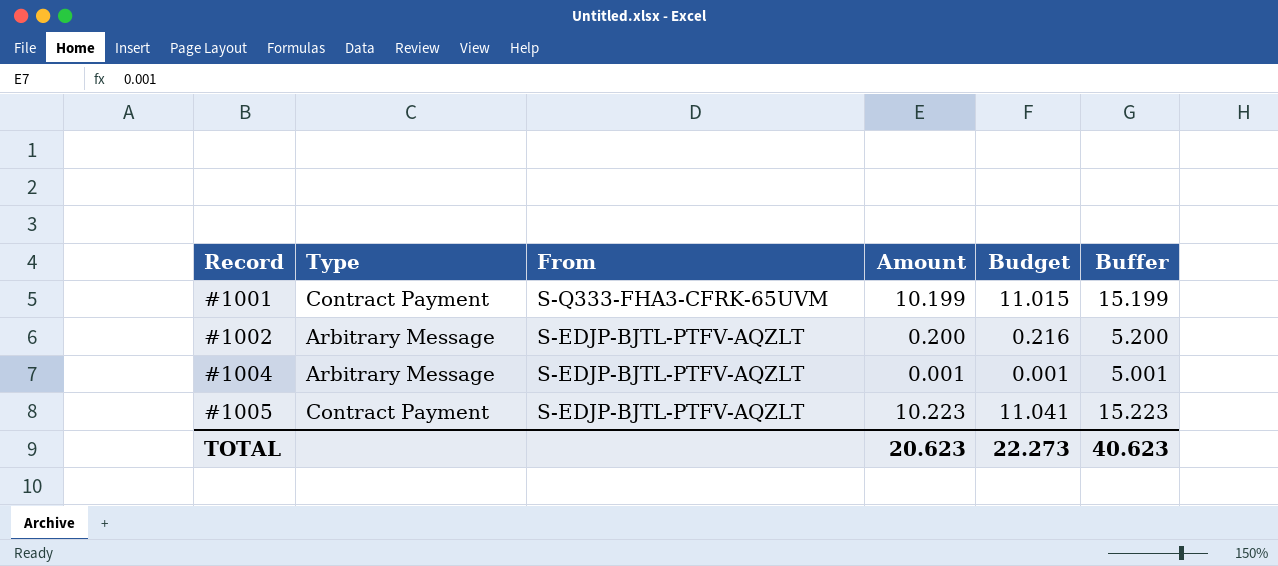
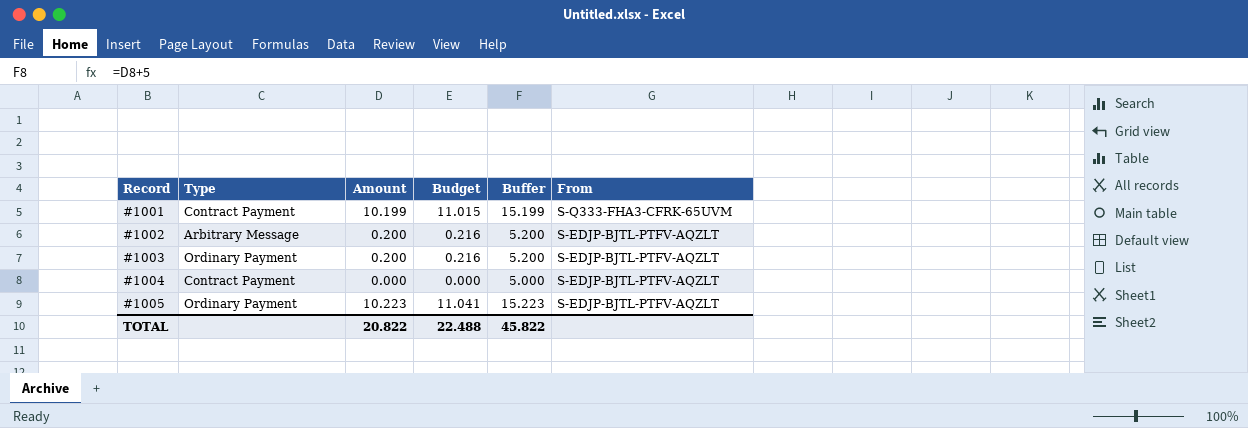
column From | position: 3 -> 6
row #1003: none -> Ordinary Payment | 0.200 | 0.216 | 5.200 | S-EDJP-BJTL-PTFV-AQZLT
#1004 | Type: Arbitrary Message -> Contract Payment
#1004 | Amount: 0.001 -> 0.000
#1004 | Budget: 0.001 -> 0.000
#1004 | Buffer: 5.001 -> 5.000
#1005 | Type: Contract Payment -> Ordinary Payment
TOTAL | Amount: 20.623 -> 20.822
TOTAL | Budget: 22.273 -> 22.488
TOTAL | Buffer: 40.623 -> 45.822

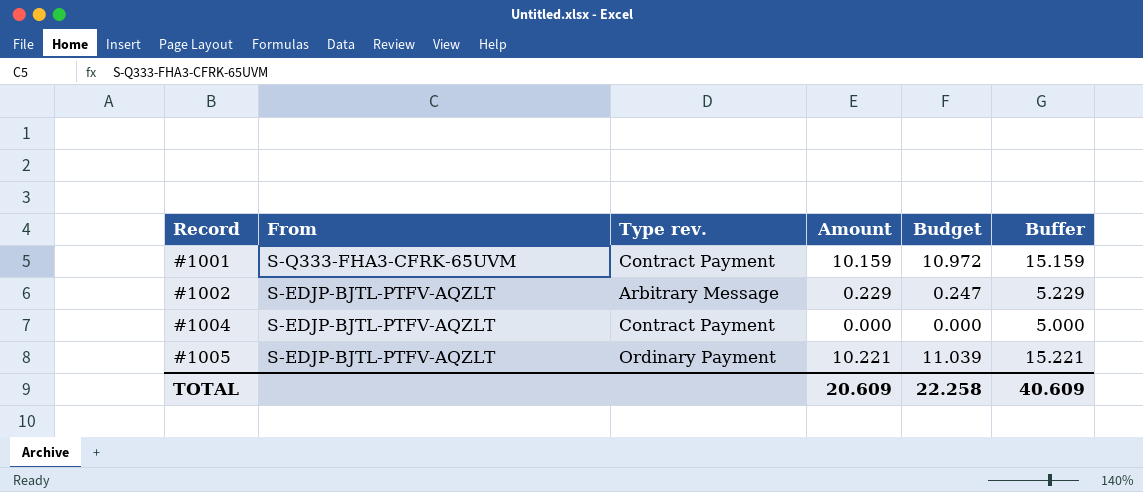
column From | position: 6 -> 2
column name: Type -> Type rev.
row #1003: Ordinary Payment | 0.200 | 0.216 | 5.200 | S-EDJP-BJTL-PTFV-AQZLT -> none
#1001 | Amount: 10.199 -> 10.159
#1001 | Budget: 11.015 -> 10.972
#1001 | Buffer: 15.199 -> 15.159
#1002 | Amount: 0.200 -> 0.229
#1002 | Budget: 0.216 -> 0.247
#1002 | Buffer: 5.200 -> 5.229
#1005 | Amount: 10.223 -> 10.221
#1005 | Budget: 11.041 -> 11.039
#1005 | Buffer: 15.223 -> 15.221
TOTAL | Amount: 20.822 -> 20.609
TOTAL | Budget: 22.488 -> 22.258
TOTAL | Buffer: 45.822 -> 40.609

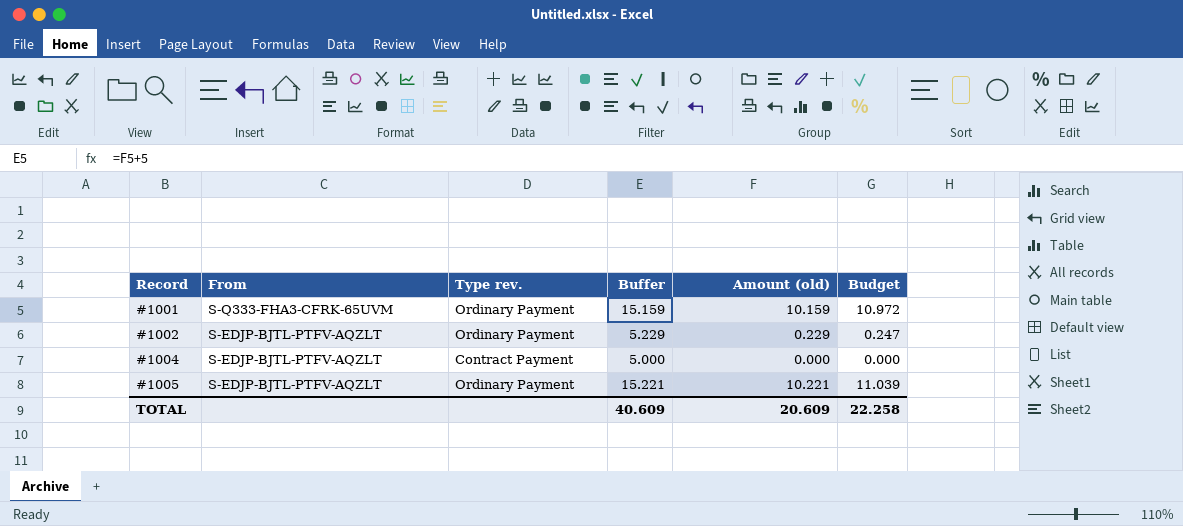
column Buffer | position: 6 -> 4
column name: Amount -> Amount (old)
#1001 | Type rev.: Contract Payment -> Ordinary Payment
#1002 | Type rev.: Arbitrary Message -> Ordinary Payment

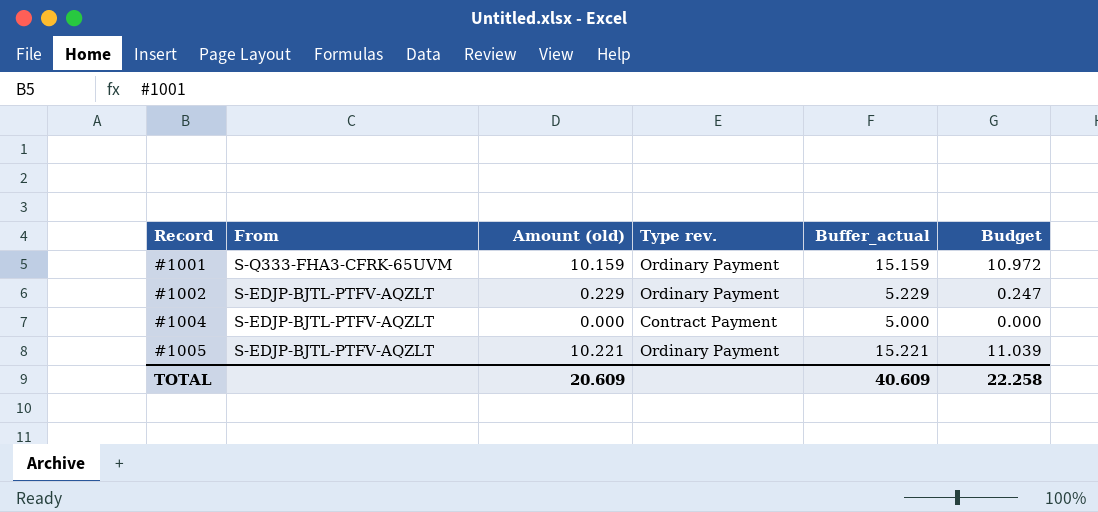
column Amount (old) | position: 5 -> 3
column name: Buffer -> Buffer_actual

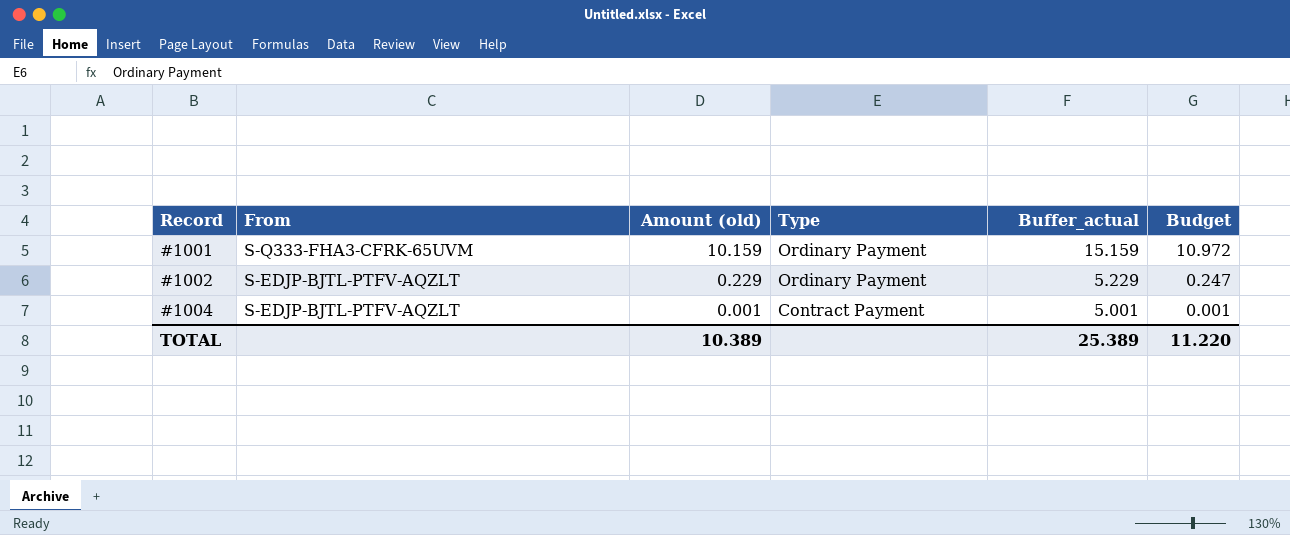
column name: Type rev. -> Type
row #1005: S-EDJP-BJTL-PTFV-AQZLT | 10.221 | Ordinary Payment | 15.221 | 11.039 -> none
#1004 | Amount (old): 0.000 -> 0.001
#1004 | Buffer_actual: 5.000 -> 5.001
#1004 | Budget: 0.000 -> 0.001
TOTAL | Amount (old): 20.609 -> 10.389
TOTAL | Buffer_actual: 40.609 -> 25.389
TOTAL | Budget: 22.258 -> 11.220

